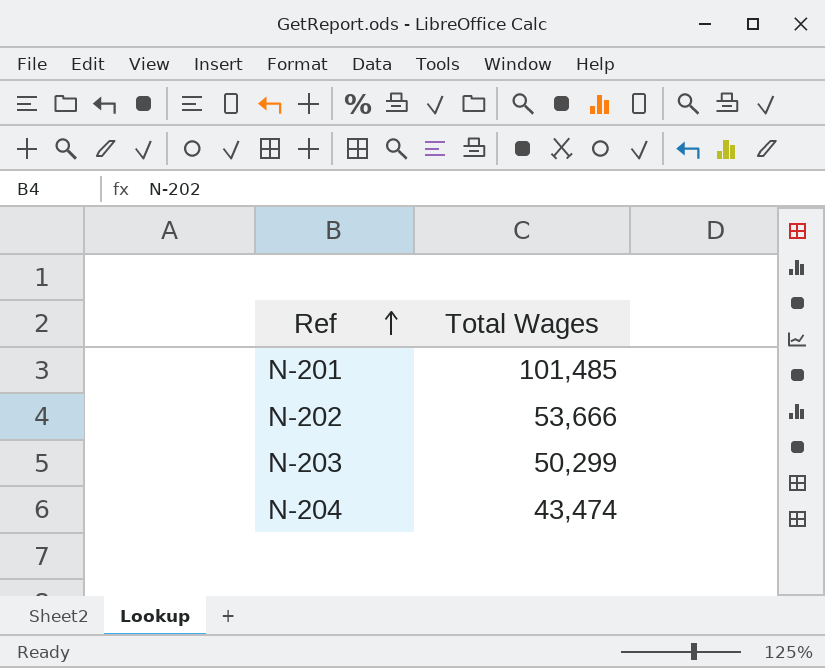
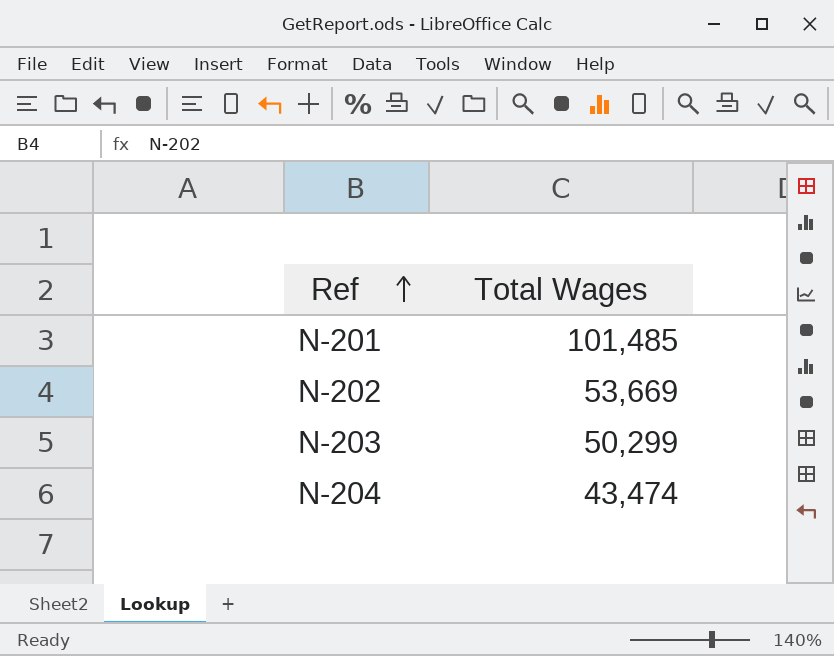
N-202 | Total Wages: 53,666 -> 53,669

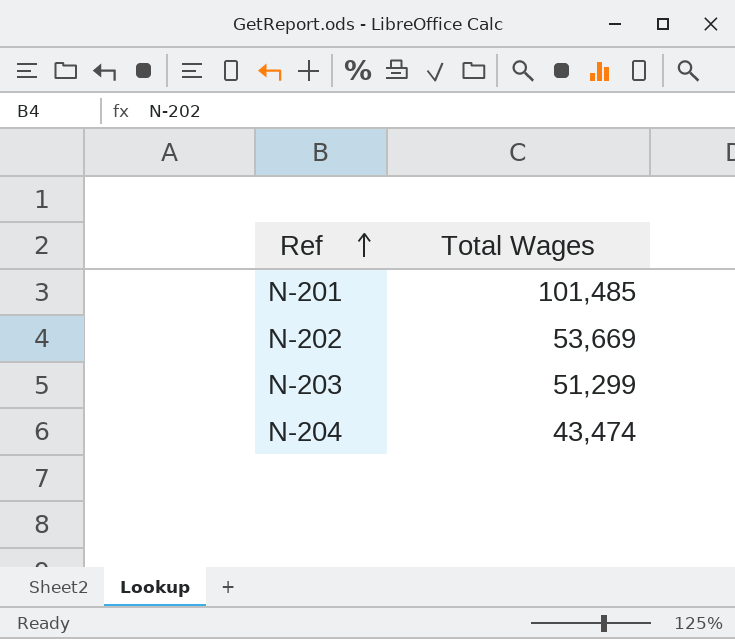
N-203 | Total Wages: 50,299 -> 51,299

